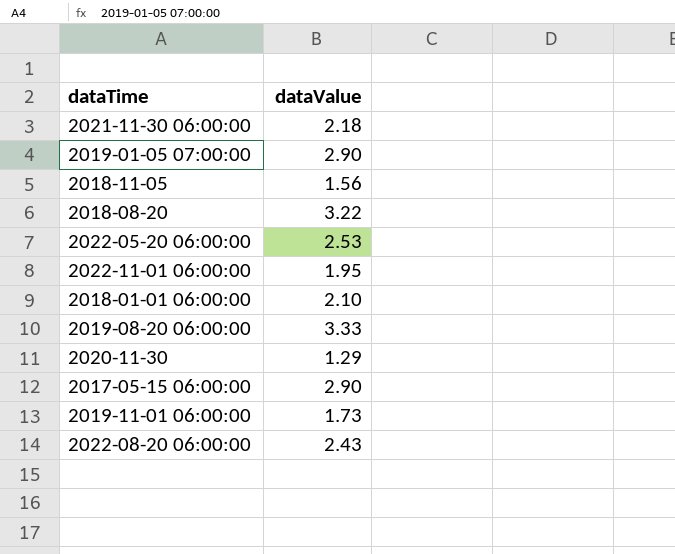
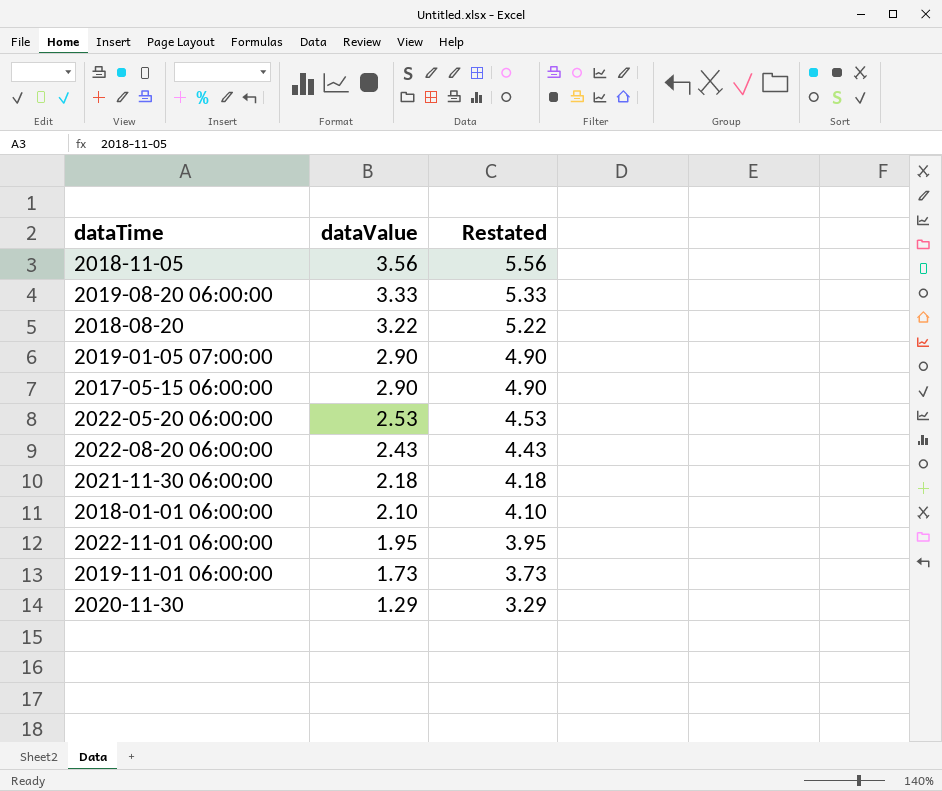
row order: none -> dataValue descending
column Restated | formula: none -> [dataValue] + 2
2018-11-05 | dataValue: 1.56 -> 3.56

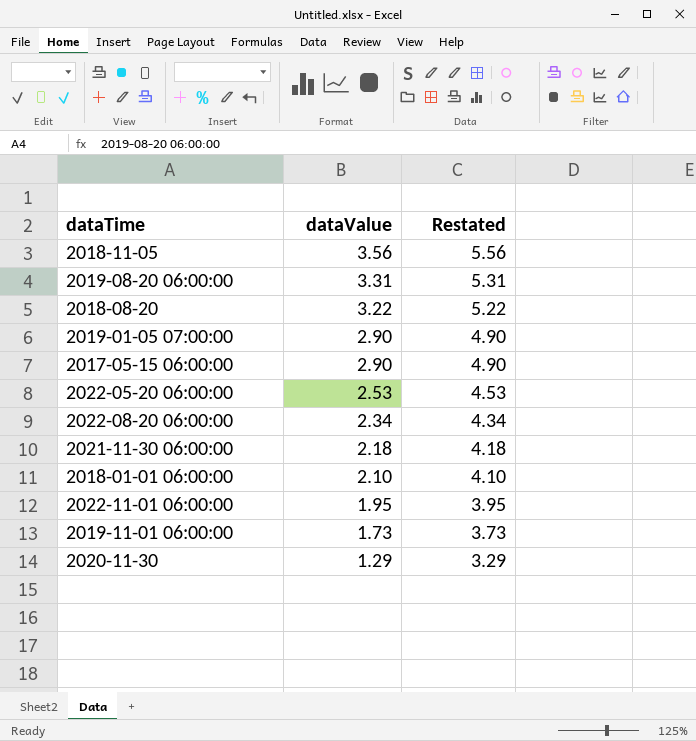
2019-08-20 06:00:00 | dataValue: 3.33 -> 3.31
2019-08-20 06:00:00 | Restated: 5.33 -> 5.31
2022-08-20 06:00:00 | dataValue: 2.43 -> 2.34
2022-08-20 06:00:00 | Restated: 4.43 -> 4.34

